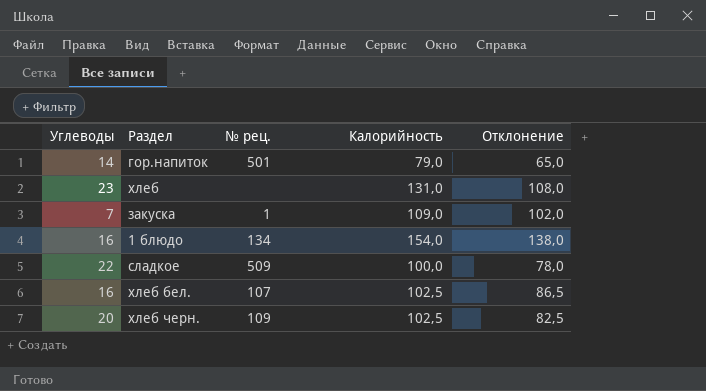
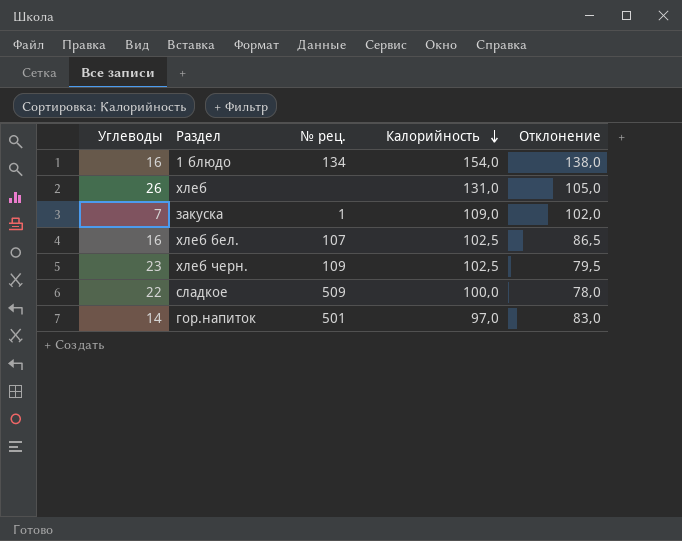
row order: none -> Калорийность descending
хлеб | Углеводы: 23 -> 26
хлеб | Отклонение: 108,0 -> 105,0
хлеб черн. | Углеводы: 20 -> 23
хлеб черн. | Отклонение: 82,5 -> 79,5
гор.напиток | Калорийность: 79,0 -> 97,0
гор.напиток | Отклонение: 65,0 -> 83,0

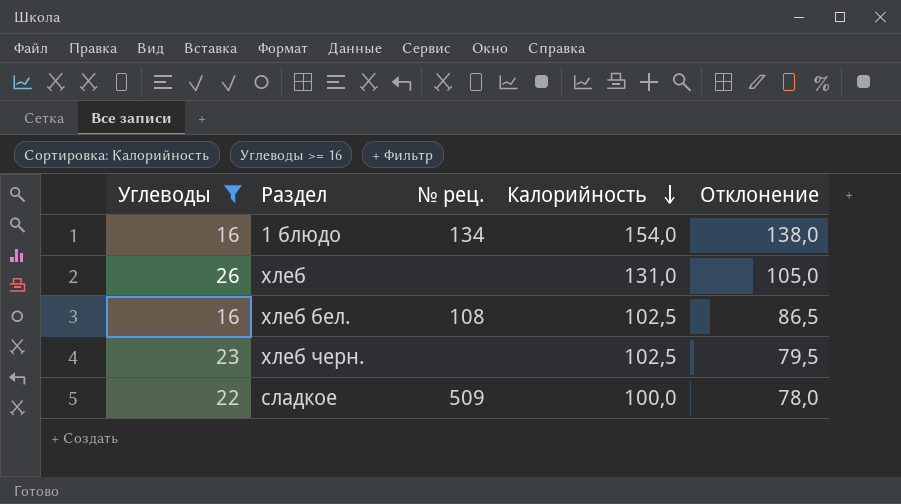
filter: none -> Углеводы >= 16
хлеб бел. | № рец.: 107 -> 108
хлеб черн. | № рец.: 109 -> none

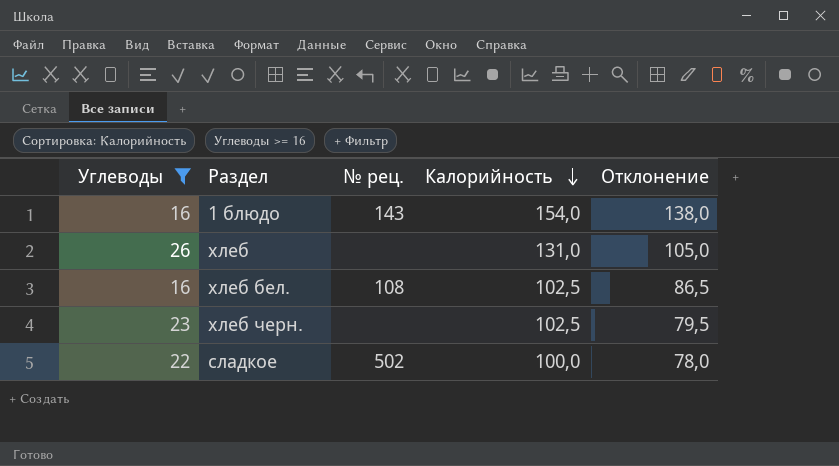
1 блюдо | № рец.: 134 -> 143
сладкое | № рец.: 509 -> 502

